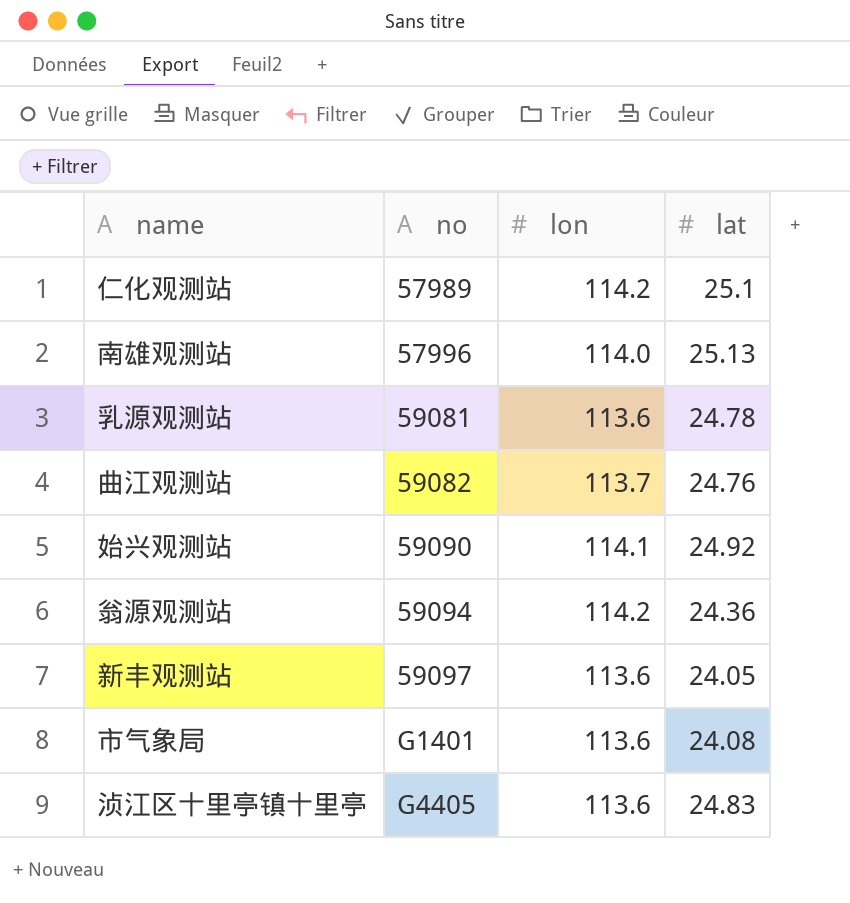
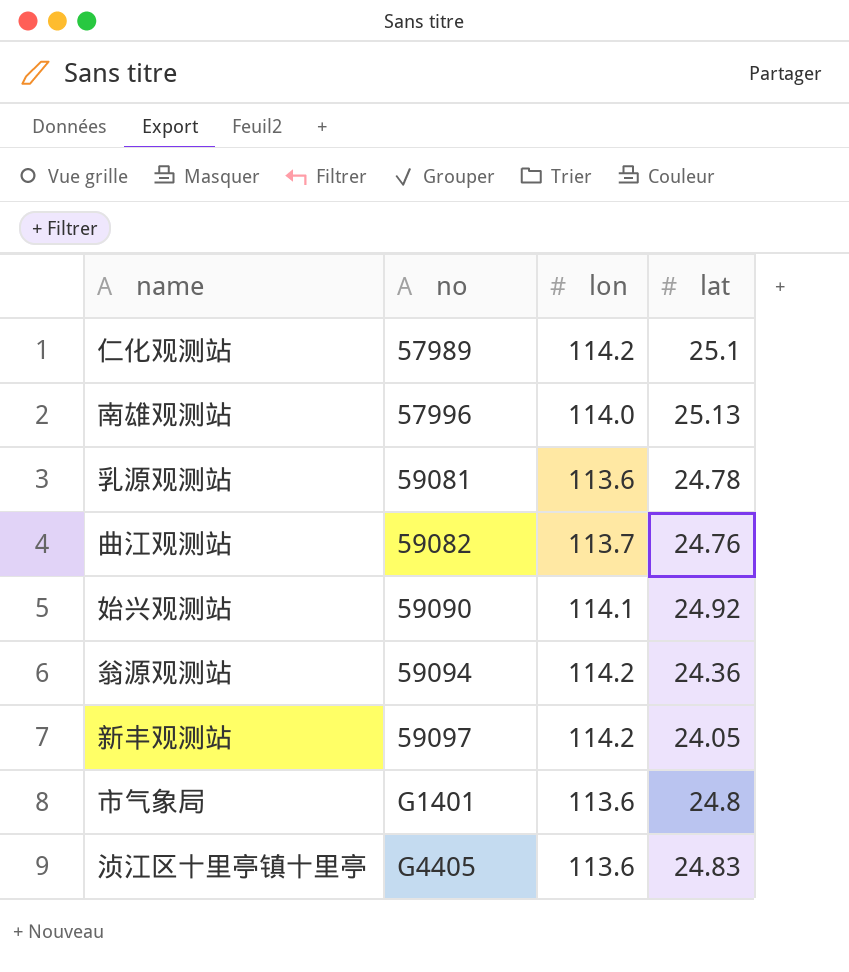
新丰观测站 | lon: 113.6 -> 114.2
市气象局 | lat: 24.08 -> 24.8

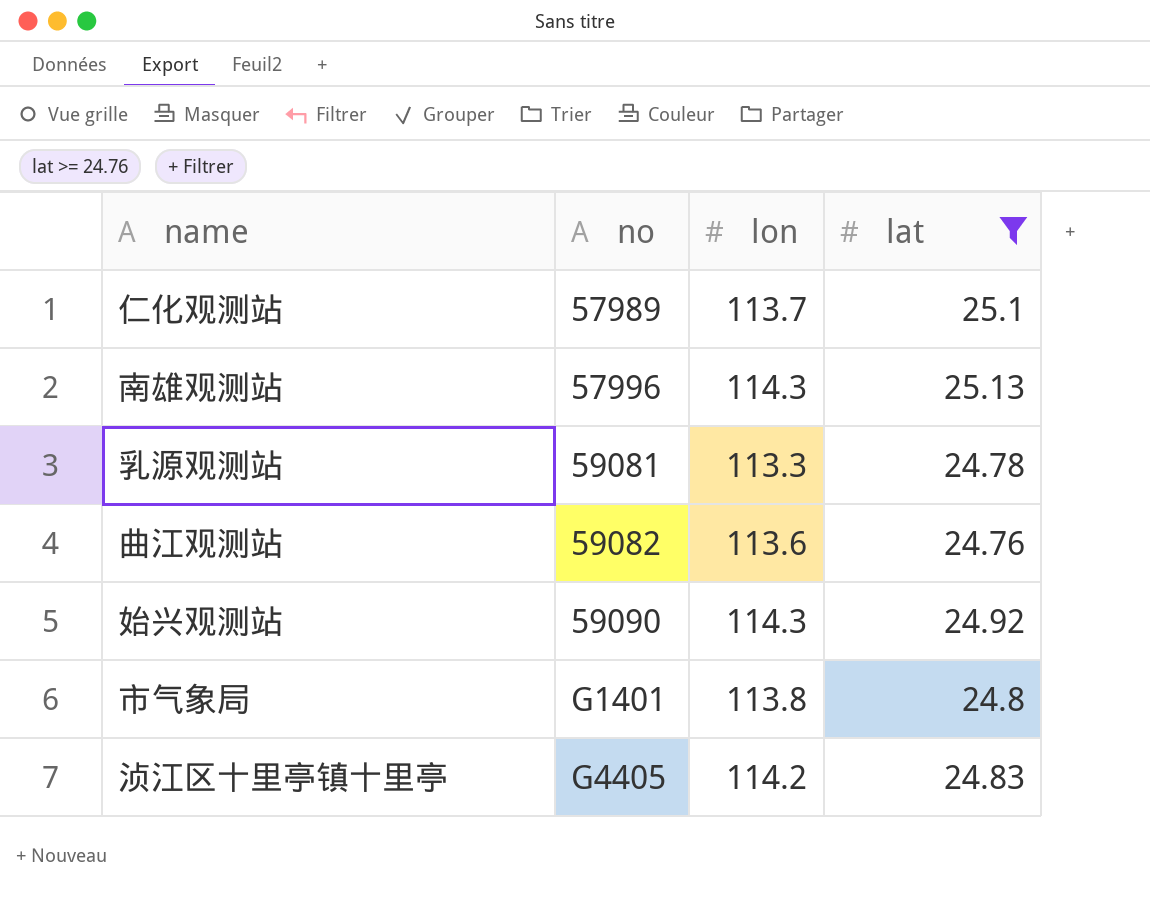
filter: none -> lat >= 24.76
仁化观测站 | lon: 114.2 -> 113.7
南雄观测站 | lon: 114.0 -> 114.3
乳源观测站 | lon: 113.6 -> 113.3
曲江观测站 | lon: 113.7 -> 113.6
始兴观测站 | lon: 114.1 -> 114.3
市气象局 | lon: 113.6 -> 113.8
浈江区十里亭镇十里亭 | lon: 113.6 -> 114.2

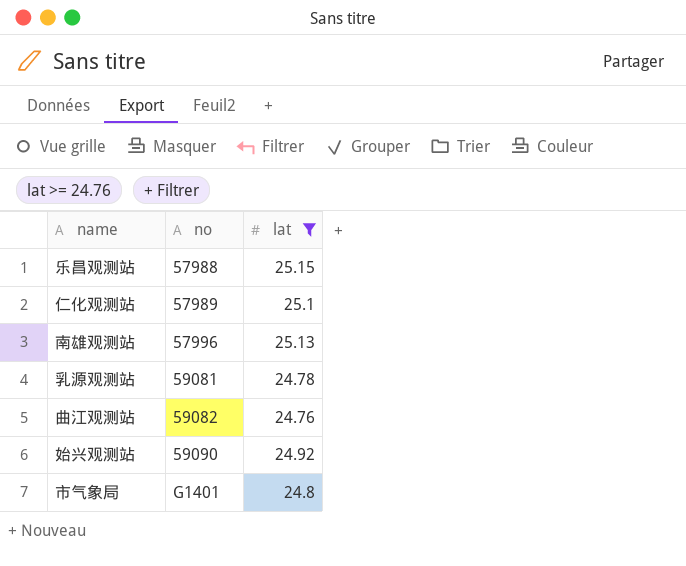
column lon | position: 3 -> none
row 浈江区十里亭镇十里亭: G4405 | 114.2 | 24.83 -> none
row 乐昌观测站: none -> 57988 | 25.15

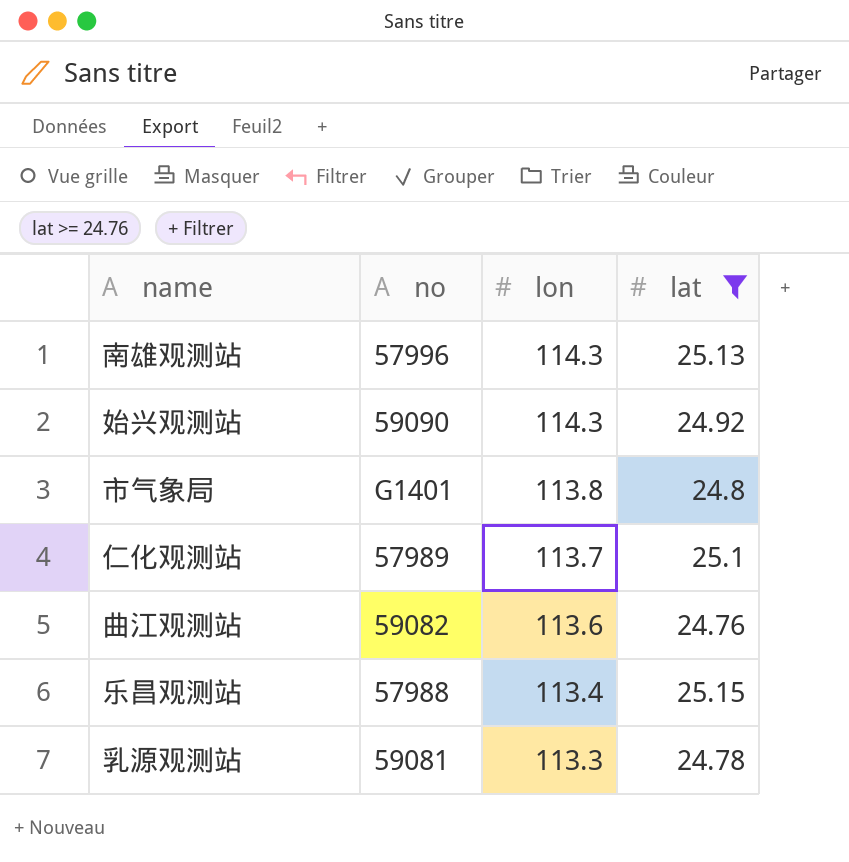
row order: no ascending -> lon descending
column lon | position: none -> 3

